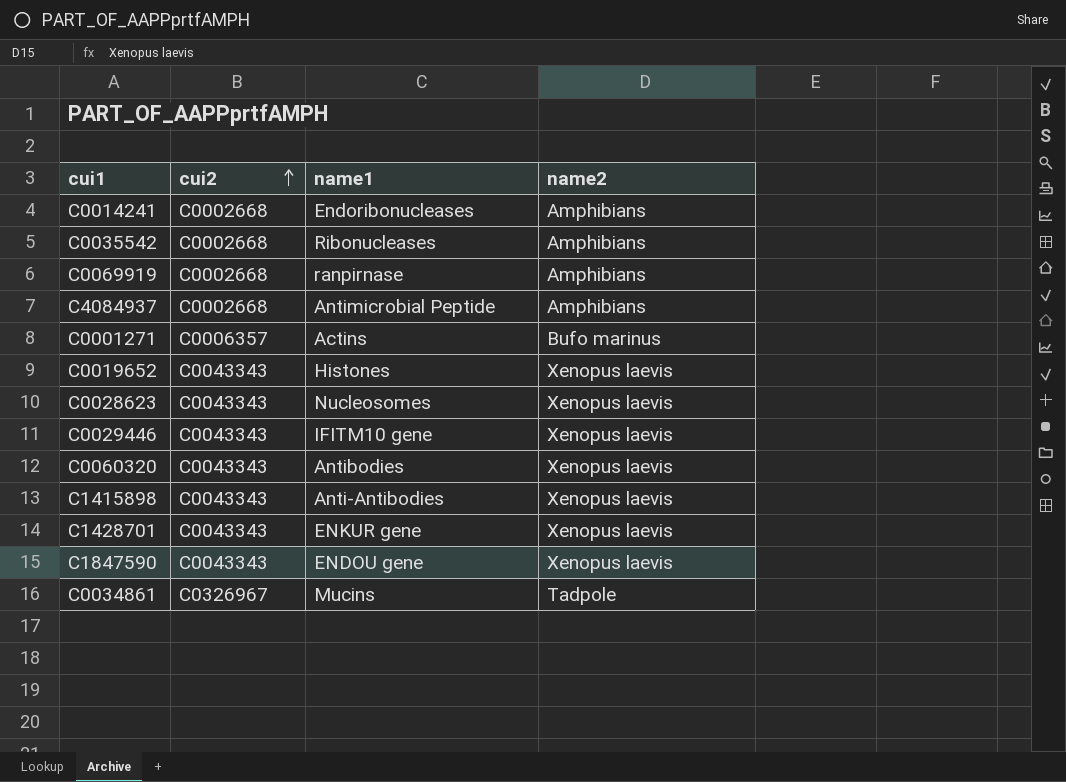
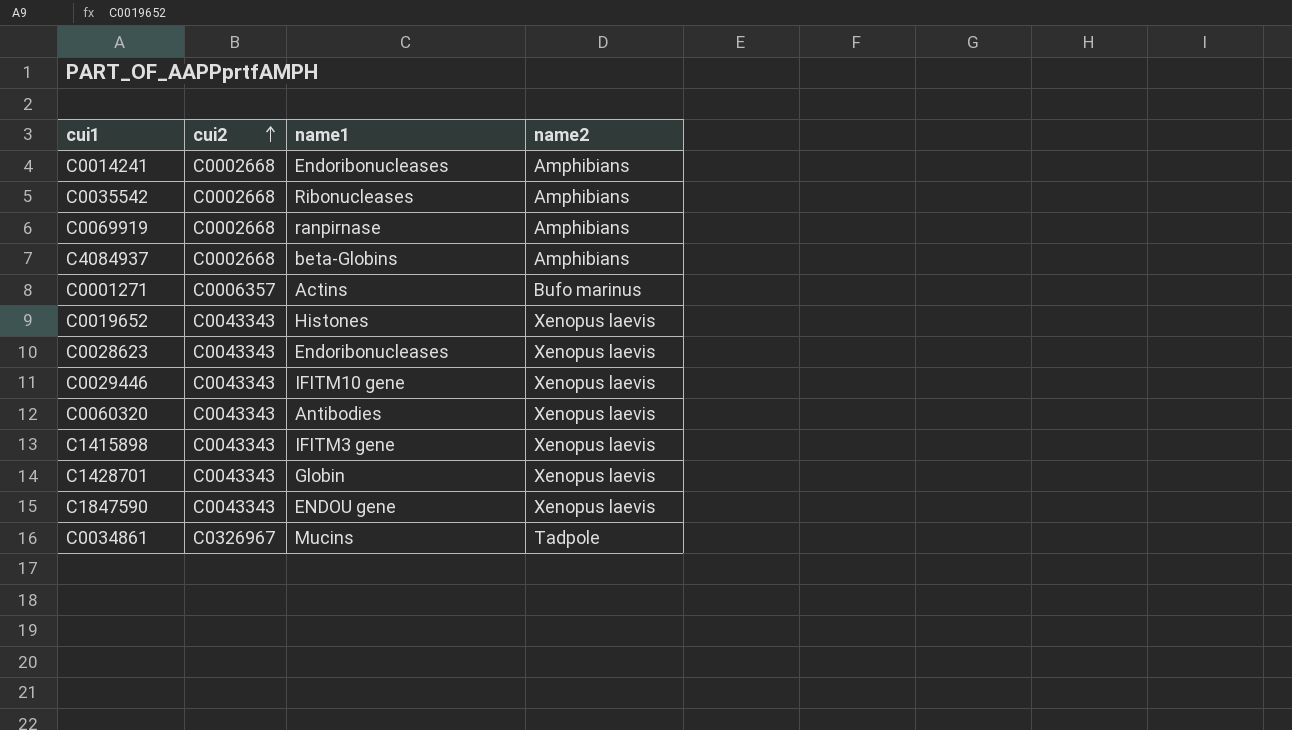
C4084937 | name1: Antimicrobial Peptide -> beta-Globins
C0028623 | name1: Nucleosomes -> Endoribonucleases
C1415898 | name1: Anti-Antibodies -> IFITM3 gene
C1428701 | name1: ENKUR gene -> Globin

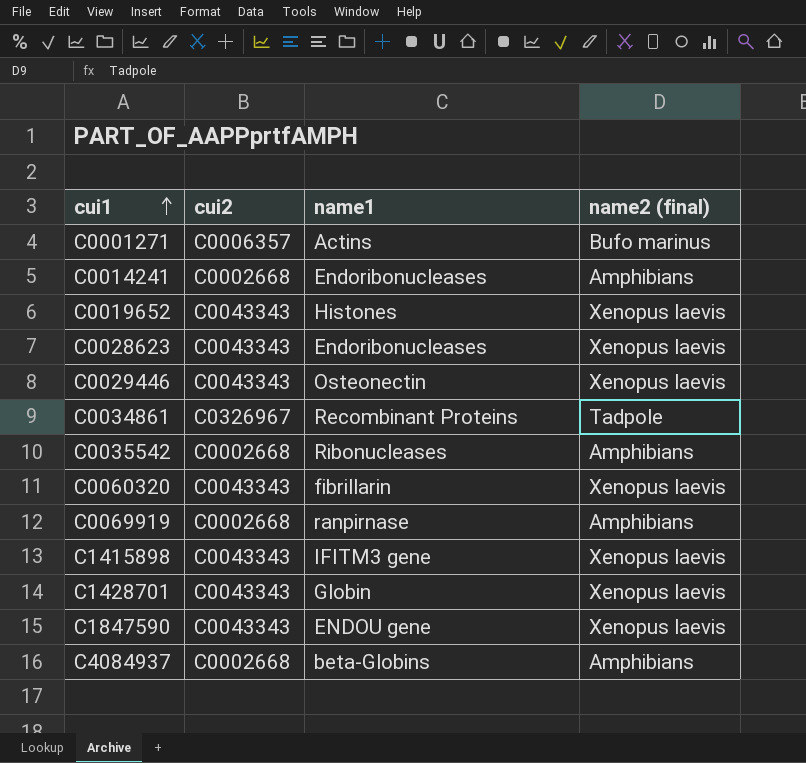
row order: cui2 ascending -> cui1 ascending
column name: name2 -> name2 (final)
C0029446 | name1: IFITM10 gene -> Osteonectin
C0034861 | name1: Mucins -> Recombinant Proteins
C0060320 | name1: Antibodies -> fibrillarin

